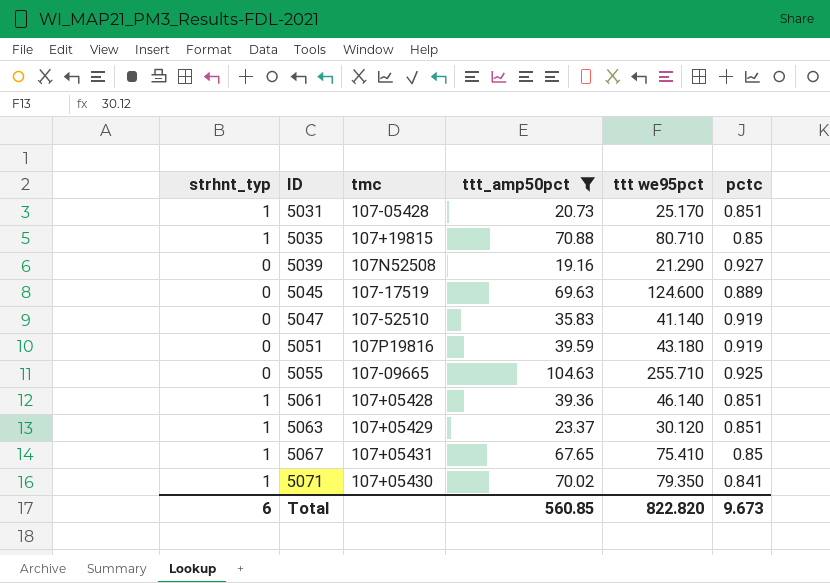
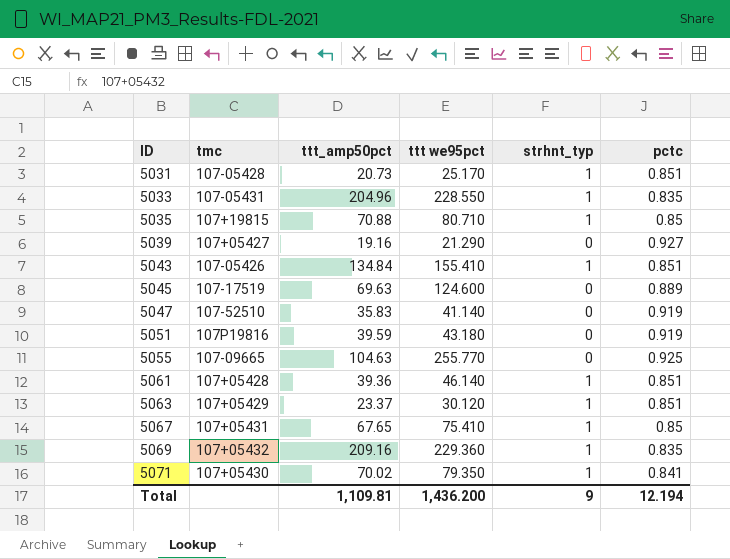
filter: ttt_amp50pct <= 104.63 -> none
column strhnt_typ | position: 1 -> 5
5039 | tmc: 107N52508 -> 107+05427
5055 | ttt we95pct: 255.710 -> 255.770
Total | ttt_amp50pct: 560.85 -> 1,109.81
Total | ttt we95pct: 822.820 -> 1,436.200
Total | strhnt_typ: 6 -> 9
Total | pctc: 9.673 -> 12.194

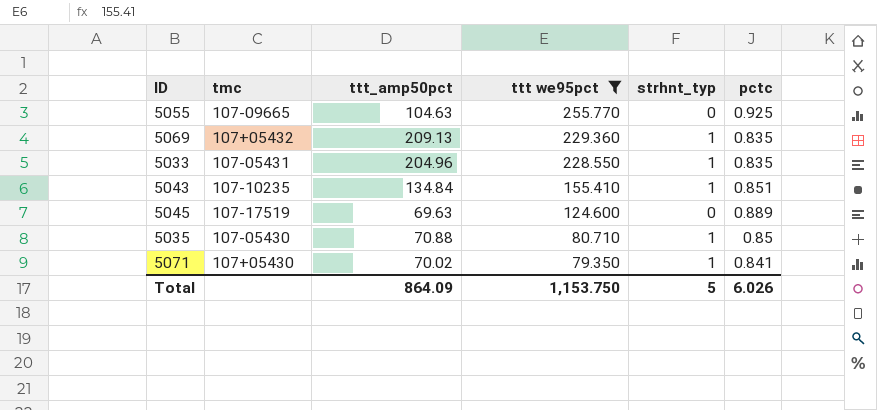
filter: none -> ttt we95pct >= 79.350
row order: ID ascending -> ttt we95pct descending
5069 | ttt_amp50pct: 209.16 -> 209.13
5043 | tmc: 107-05426 -> 107-10235
5035 | tmc: 107+19815 -> 107-05430
Total | ttt_amp50pct: 1,109.81 -> 864.09
Total | ttt we95pct: 1,436.200 -> 1,153.750
Total | strhnt_typ: 9 -> 5
Total | pctc: 12.194 -> 6.026

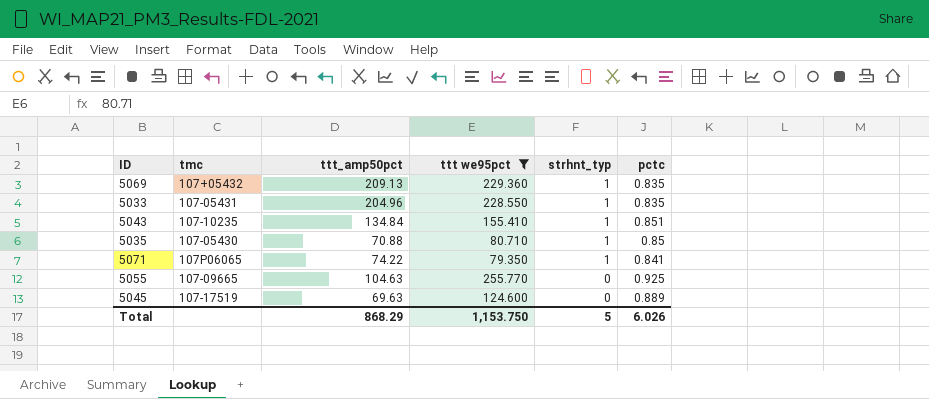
row order: ttt we95pct descending -> strhnt_typ descending
5071 | tmc: 107+05430 -> 107P06065
5071 | ttt_amp50pct: 70.02 -> 74.22
Total | ttt_amp50pct: 864.09 -> 868.29

